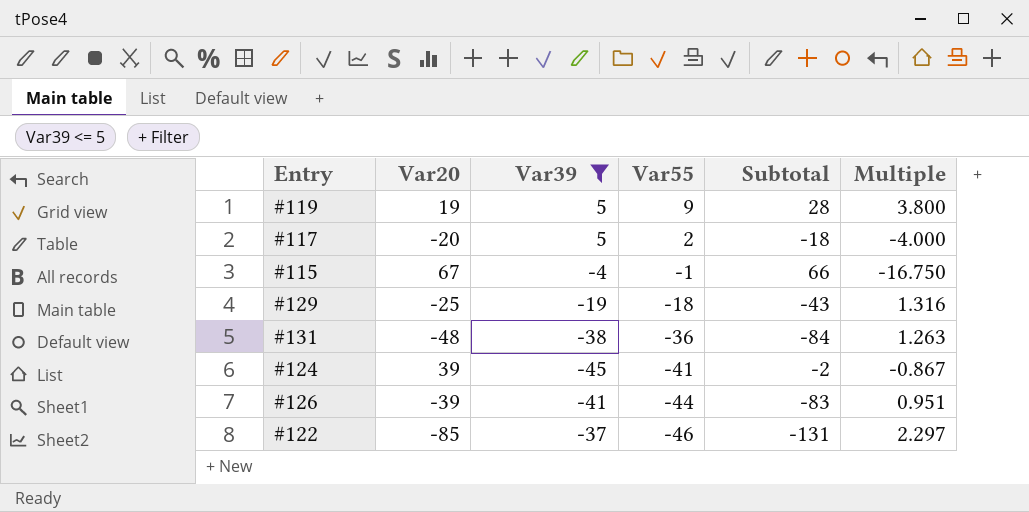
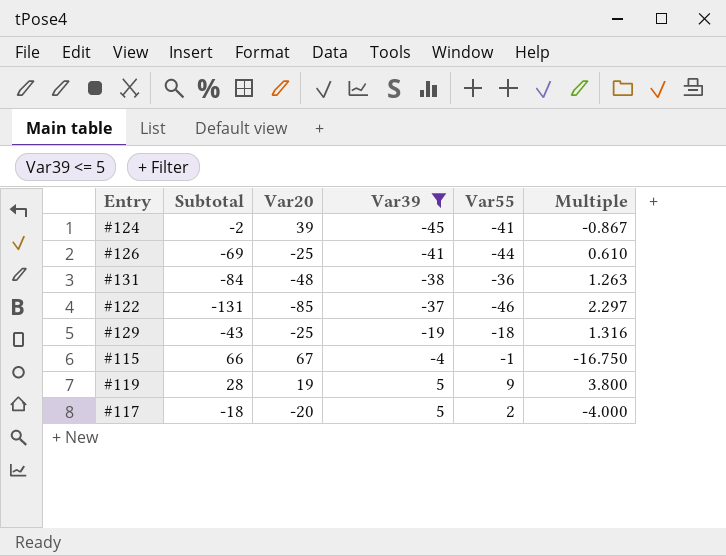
row order: Var55 descending -> Var39 ascending
column Subtotal | position: 5 -> 2
#126 | Subtotal: -83 -> -69
#126 | Var20: -39 -> -25
#126 | Multiple: 0.951 -> 0.610

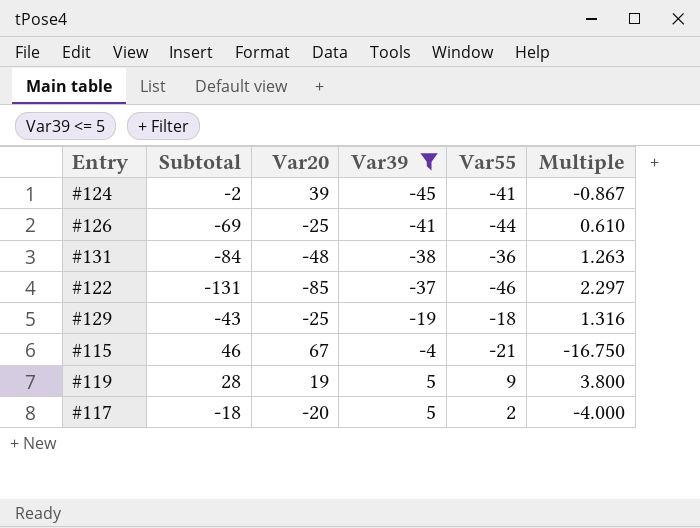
#115 | Subtotal: 66 -> 46
#115 | Var55: -1 -> -21

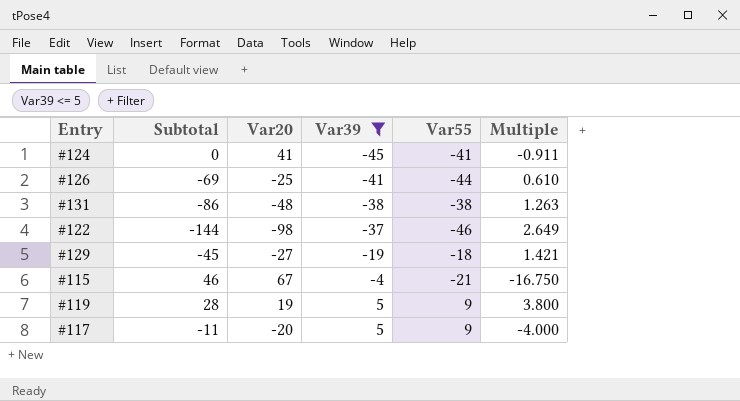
#124 | Subtotal: -2 -> 0
#124 | Var20: 39 -> 41
#124 | Multiple: -0.867 -> -0.911
#131 | Subtotal: -84 -> -86
#131 | Var55: -36 -> -38
#122 | Subtotal: -131 -> -144
#122 | Var20: -85 -> -98
#122 | Multiple: 2.297 -> 2.649
#129 | Subtotal: -43 -> -45
#129 | Var20: -25 -> -27
#129 | Multiple: 1.316 -> 1.421
#117 | Subtotal: -18 -> -11
#117 | Var55: 2 -> 9

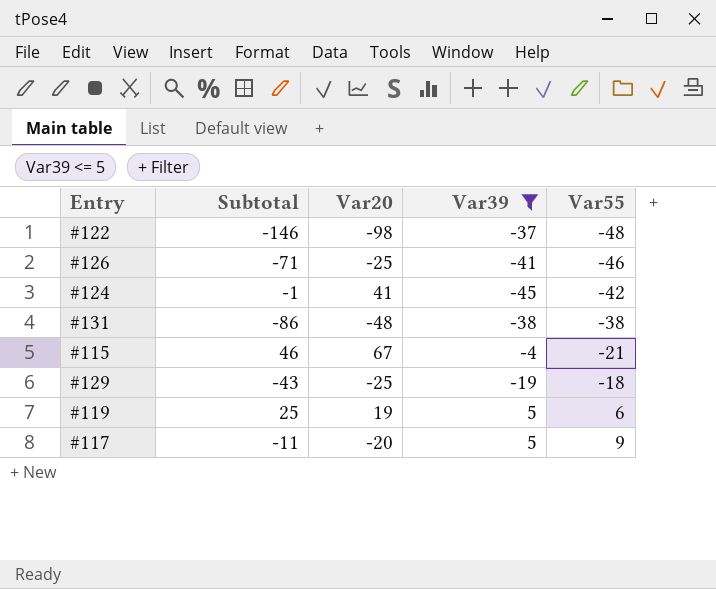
row order: Var39 ascending -> Var55 ascending
column Multiple | formula: [Var20] / [Var39] -> none
#122 | Subtotal: -144 -> -146
#122 | Var55: -46 -> -48
#126 | Subtotal: -69 -> -71
#126 | Var55: -44 -> -46
#124 | Subtotal: 0 -> -1
#124 | Var55: -41 -> -42
#129 | Subtotal: -45 -> -43
#129 | Var20: -27 -> -25
#119 | Subtotal: 28 -> 25
#119 | Var55: 9 -> 6

